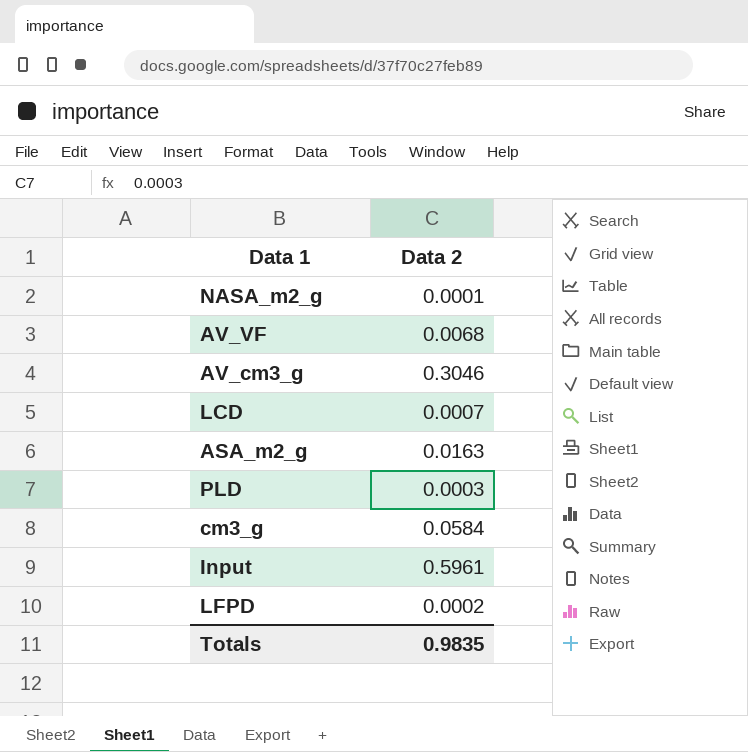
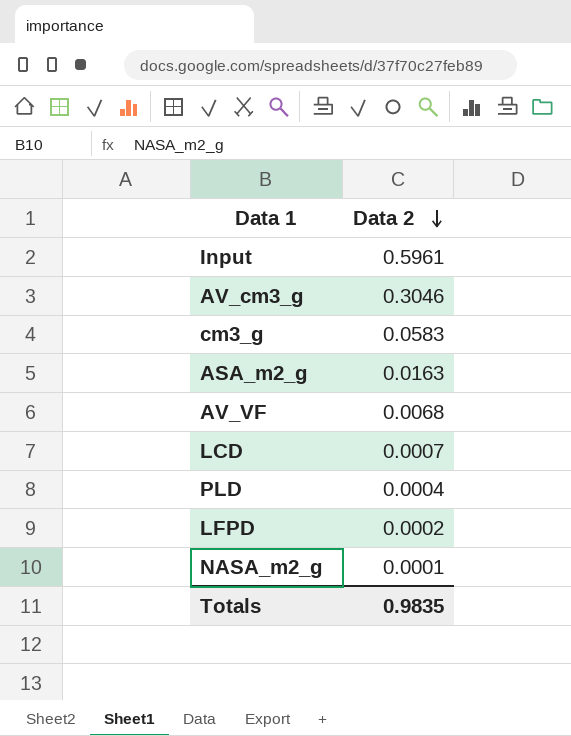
row order: none -> Data 2 descending
cm3_g | Data 2: 0.0584 -> 0.0583
PLD | Data 2: 0.0003 -> 0.0004

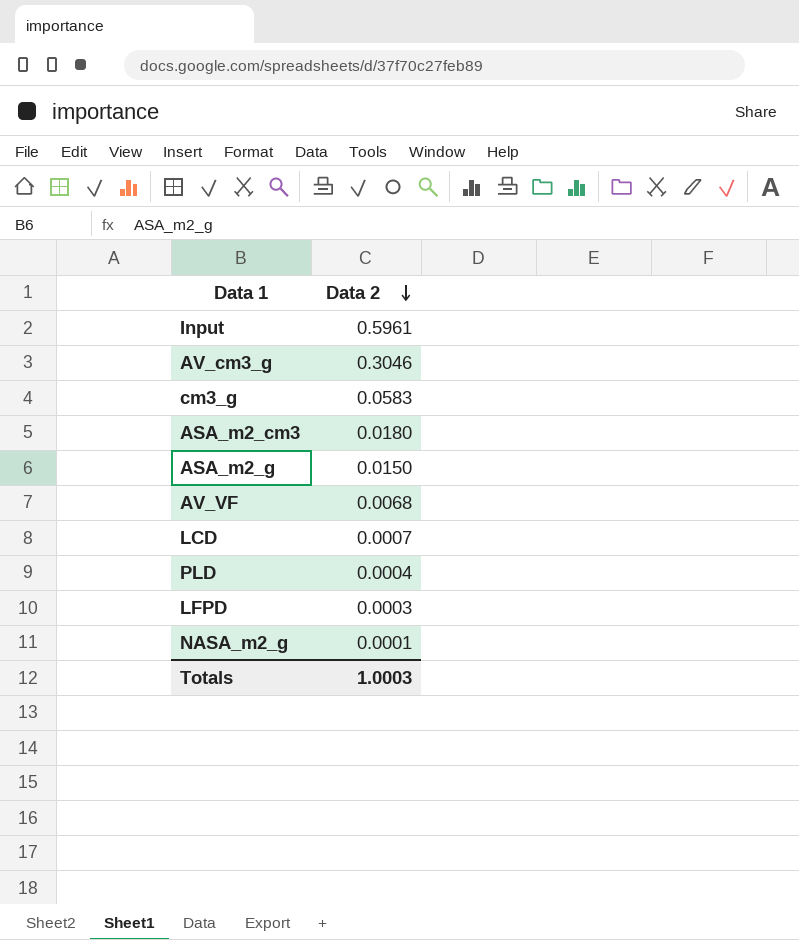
row ASA_m2_cm3: none -> 0.0180
ASA_m2_g | Data 2: 0.0163 -> 0.0150
LFPD | Data 2: 0.0002 -> 0.0003
Totals | Data 2: 0.9835 -> 1.0003

